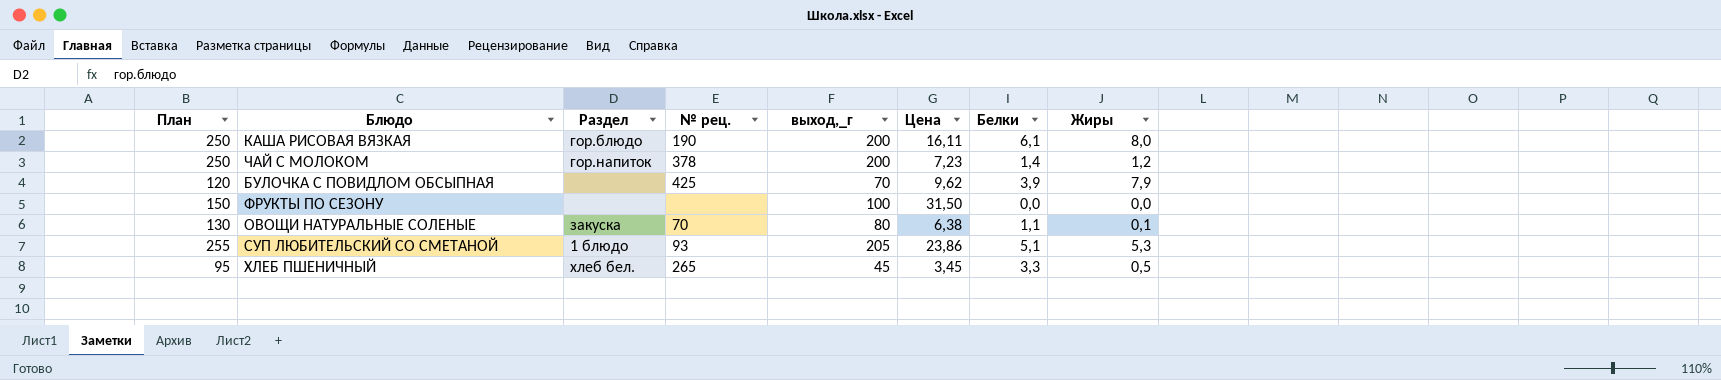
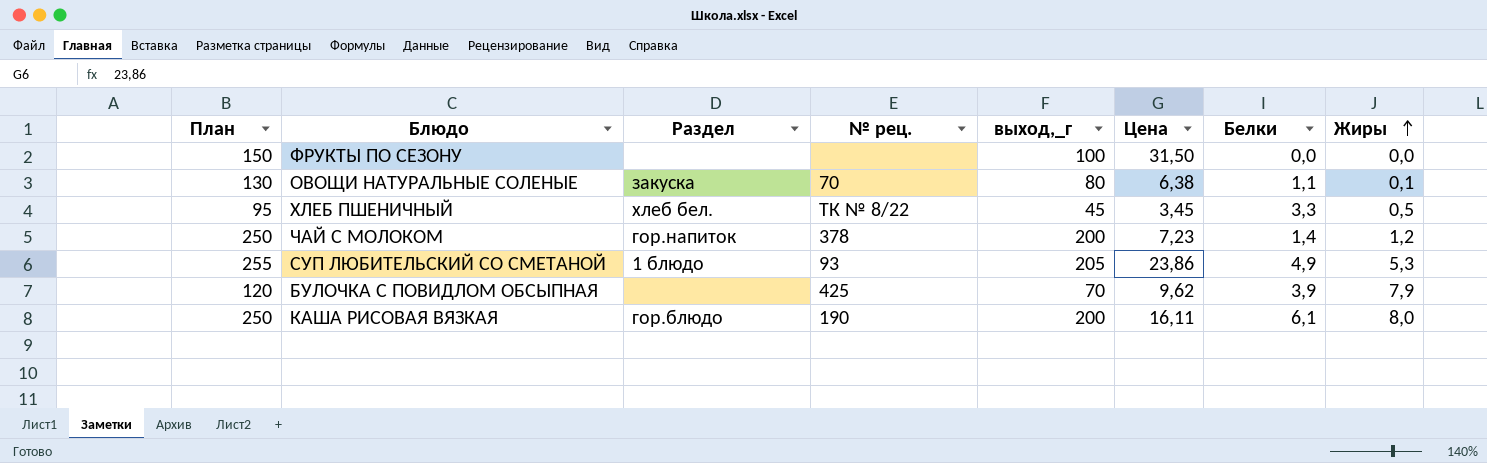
row order: none -> Жиры ascending
ХЛЕБ ПШЕНИЧНЫЙ | № рец.: 265 -> ТК № 8/22
СУП ЛЮБИТЕЛЬСКИЙ СО СМЕТАНОЙ | Белки: 5,1 -> 4,9

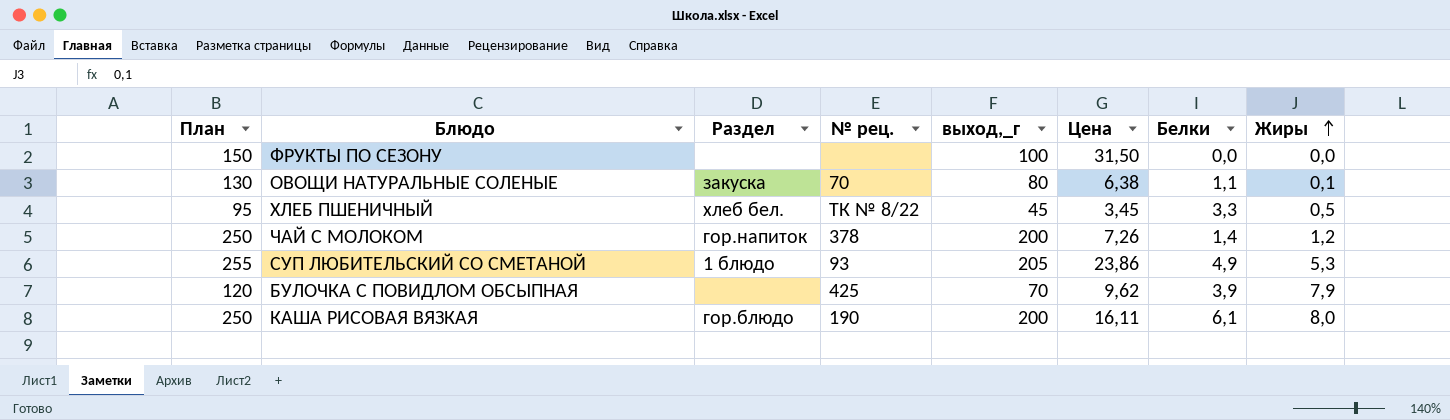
ЧАЙ С МОЛОКОМ | Цена: 7,23 -> 7,26

